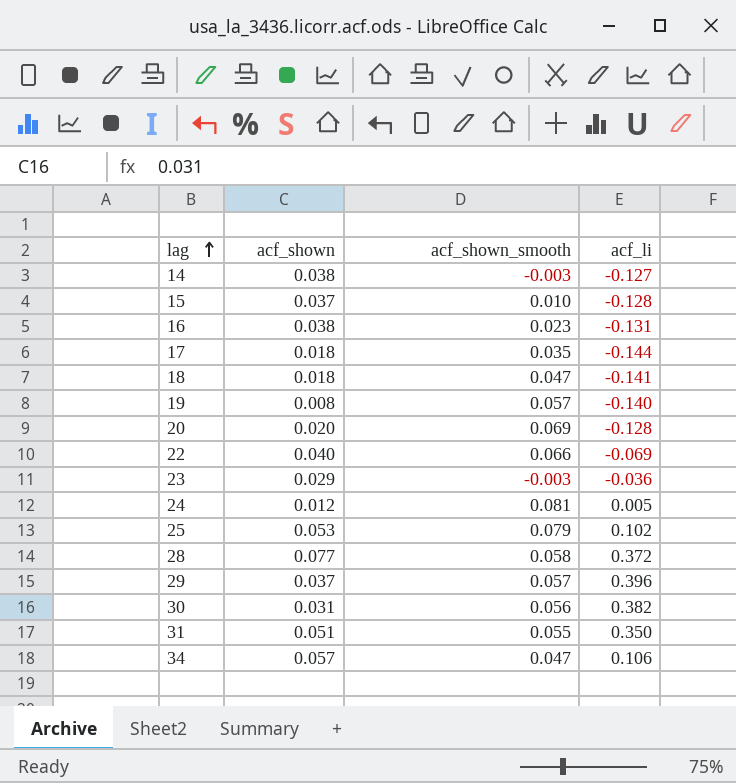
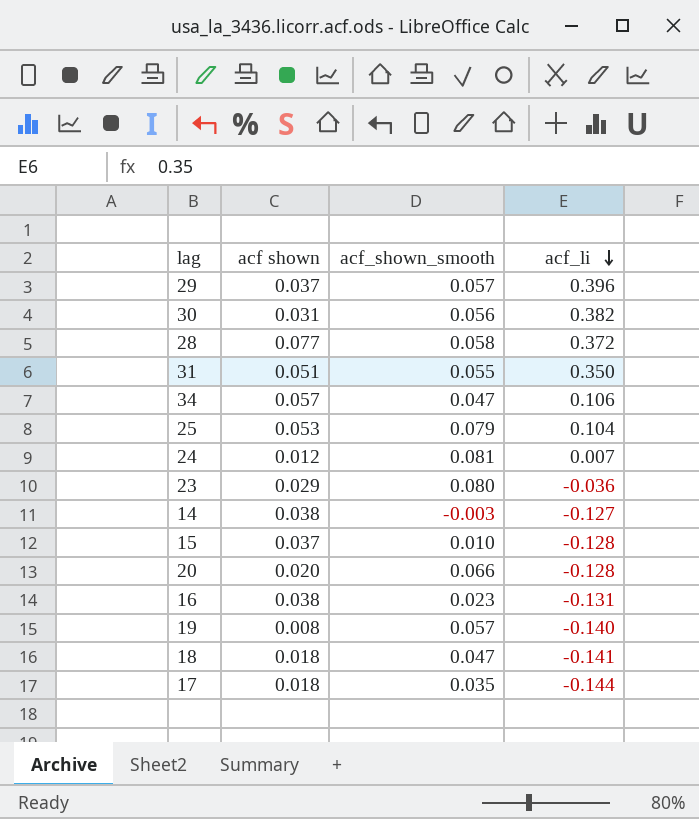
row order: lag ascending -> acf_li descending
column name: acf_shown -> acf shown
row 22: 0.040 | 0.066 | -0.069 -> none
25 | acf_li: 0.102 -> 0.104
24 | acf_li: 0.005 -> 0.007
23 | acf_shown_smooth: -0.003 -> 0.080
20 | acf_shown_smooth: 0.069 -> 0.066

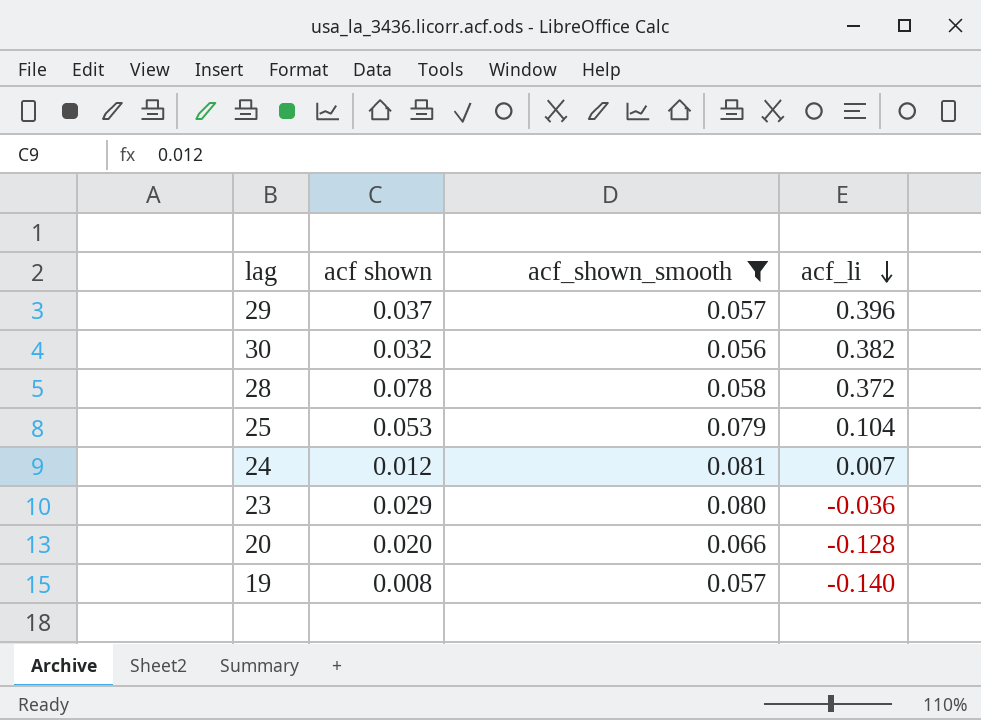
filter: none -> acf_shown_smooth >= 0.056
30 | acf shown: 0.031 -> 0.032
28 | acf shown: 0.077 -> 0.078

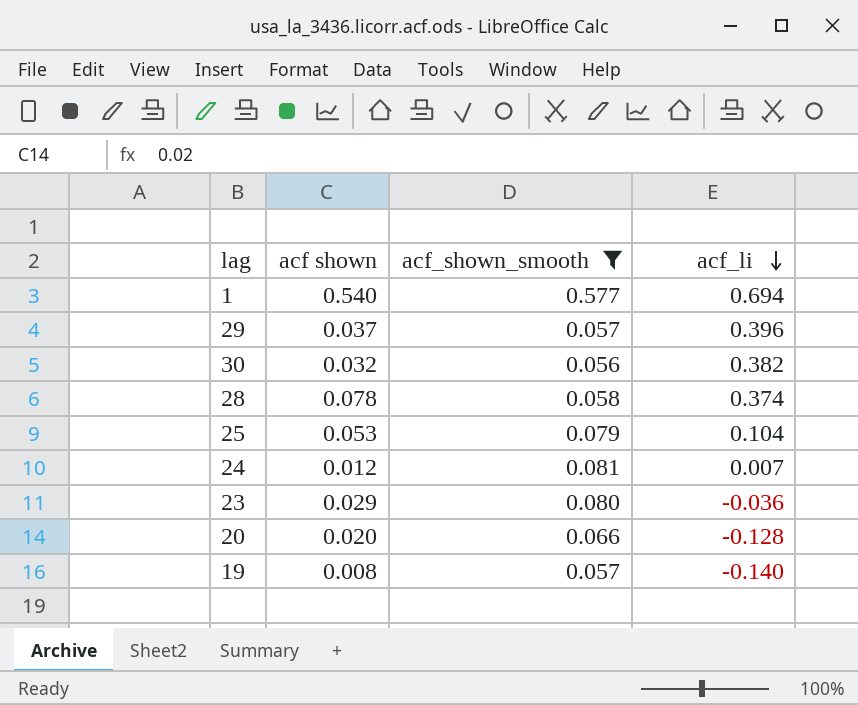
row 1: none -> 0.540 | 0.577 | 0.694
28 | acf_li: 0.372 -> 0.374

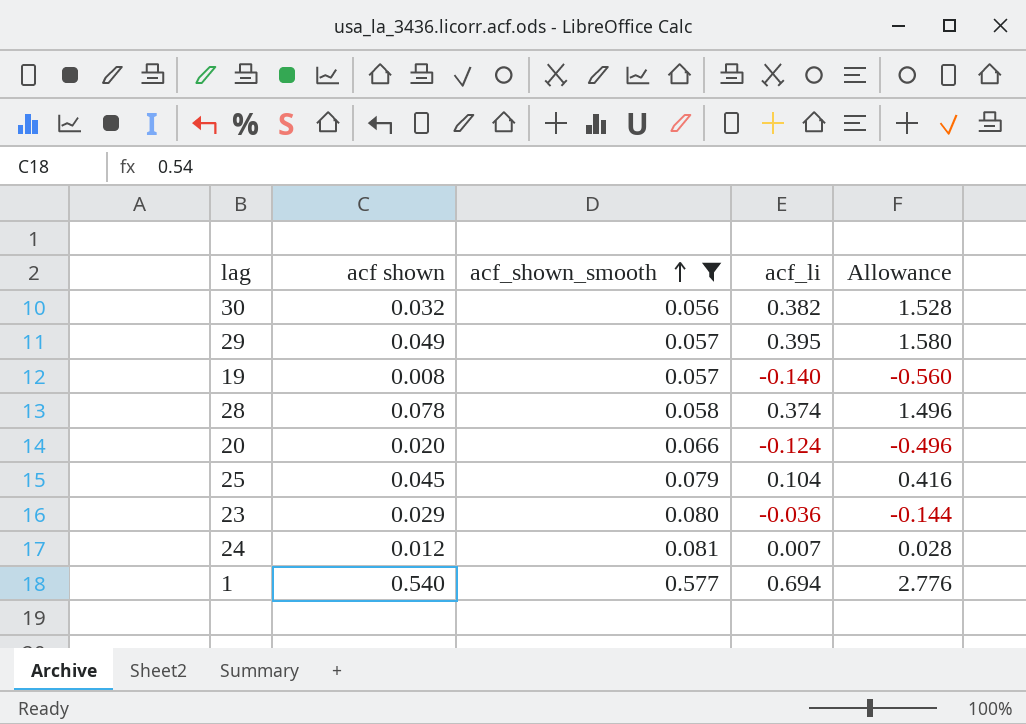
row order: acf_li descending -> acf_shown_smooth ascending
column Allowance | formula: none -> [acf_li] * 4
29 | acf shown: 0.037 -> 0.049
29 | acf_li: 0.396 -> 0.395
20 | acf_li: -0.128 -> -0.124
25 | acf shown: 0.053 -> 0.045

